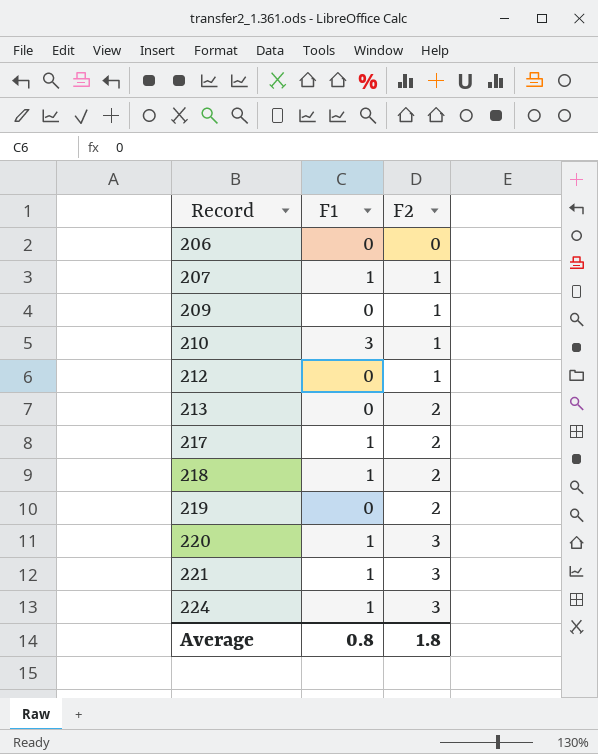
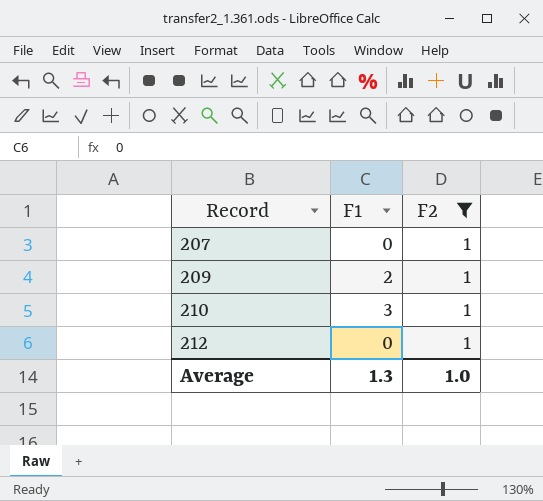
filter: none -> F2 = 1
207 | F1: 1 -> 0
209 | F1: 0 -> 2
Average | F1: 0.8 -> 1.3
Average | F2: 1.8 -> 1.0

